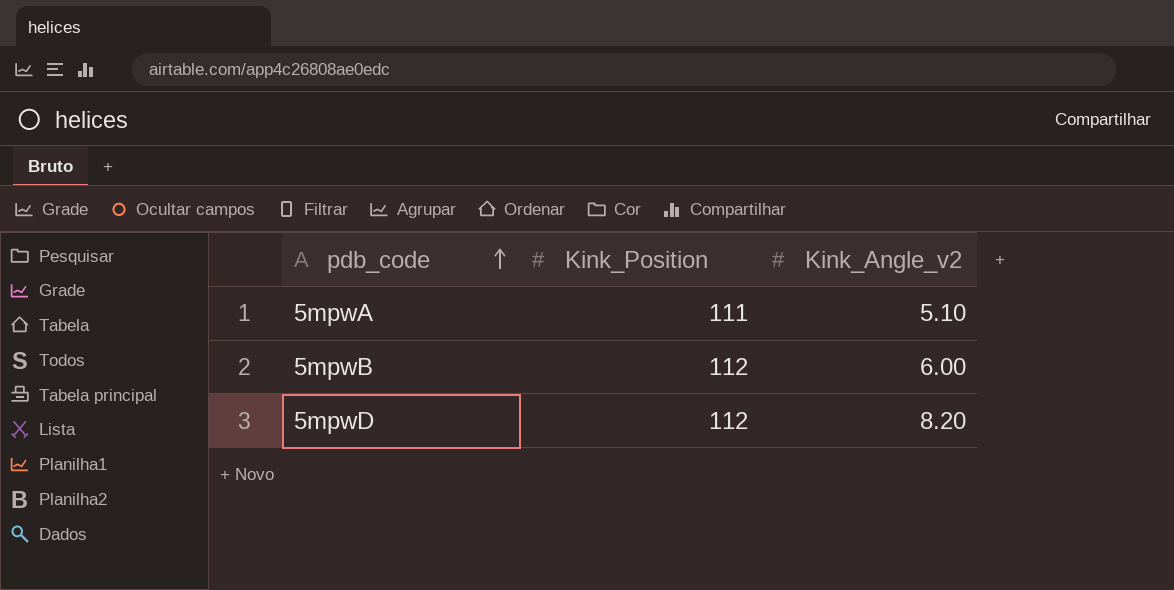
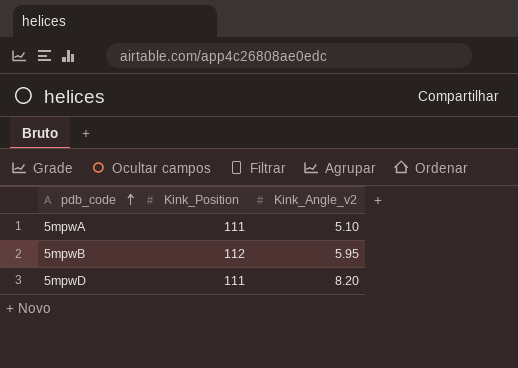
5mpwB | Kink_Angle_v2: 6.00 -> 5.95
5mpwD | Kink_Position: 112 -> 111

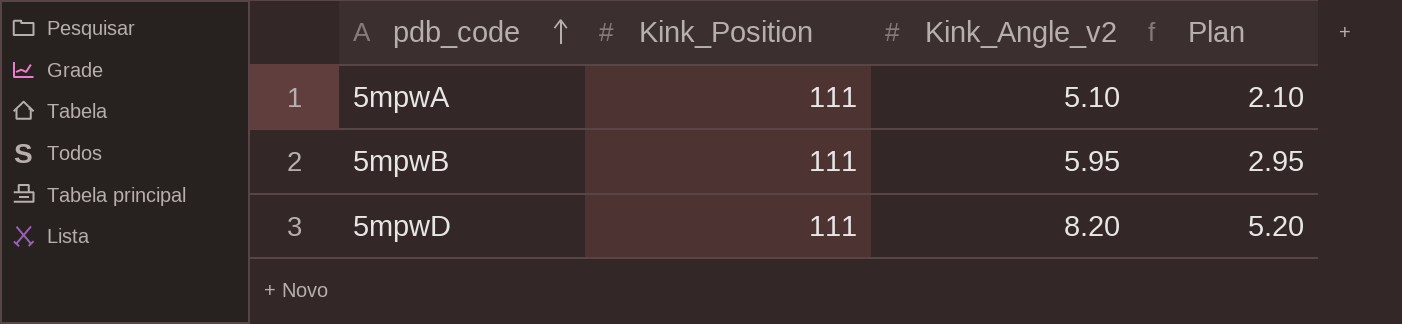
column Plan | formula: none -> [Kink_Angle_v2] - 3
5mpwB | Kink_Position: 112 -> 111

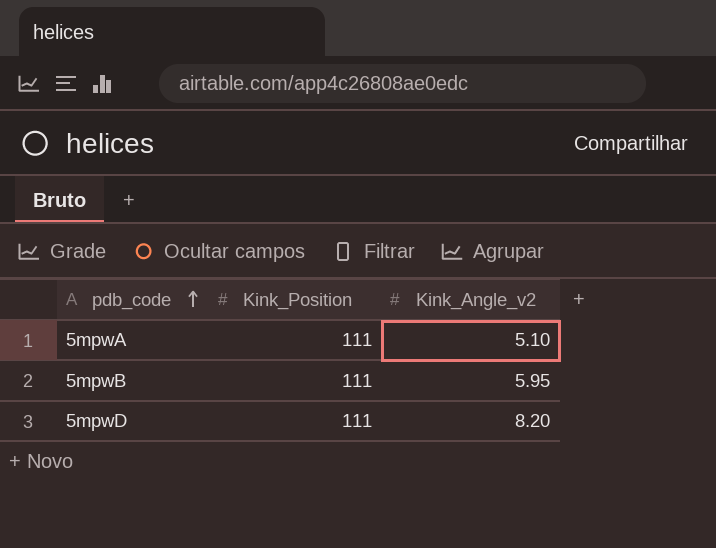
column Plan | formula: [Kink_Angle_v2] - 3 -> none

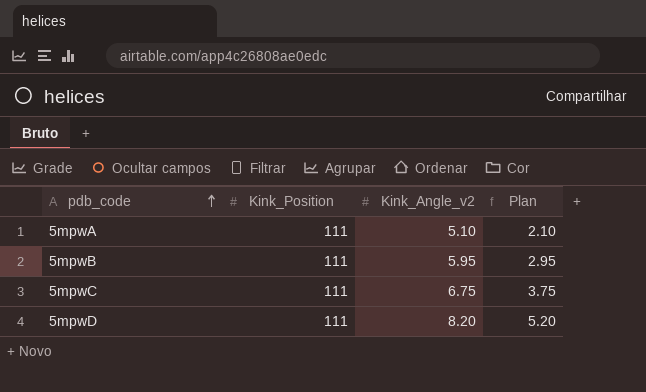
column Plan | formula: none -> [Kink_Angle_v2] - 3
row 5mpwC: none -> 111 | 6.75 | 3.75

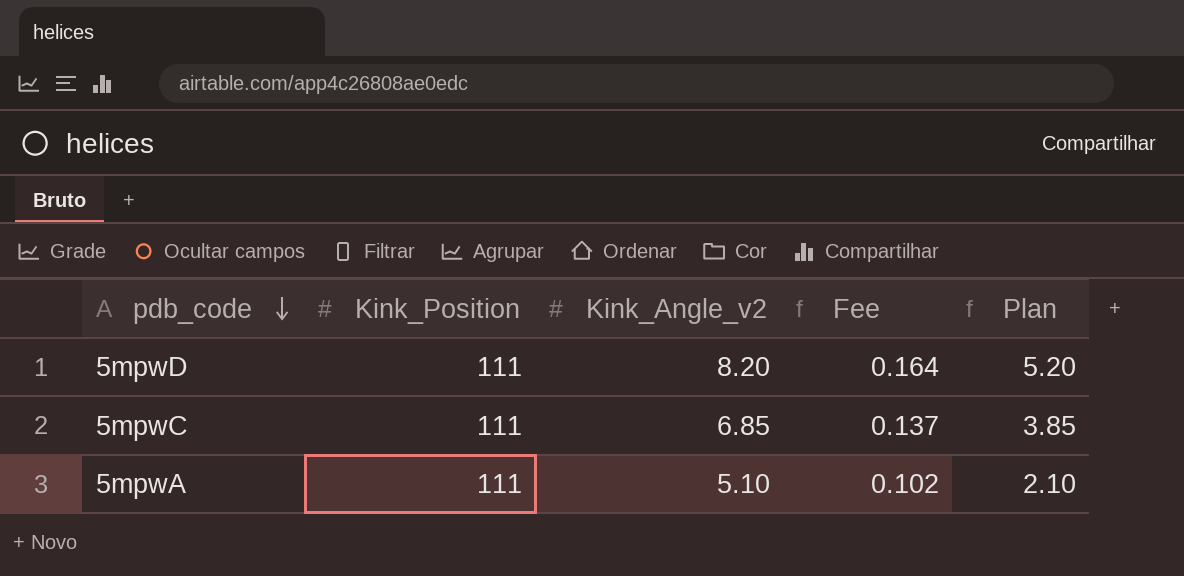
row order: pdb_code ascending -> pdb_code descending
column Fee | formula: none -> [Kink_Angle_v2] * 0.02
row 5mpwB: 111 | 5.95 | 2.95 -> none
5mpwC | Kink_Angle_v2: 6.75 -> 6.85
5mpwC | Plan: 3.75 -> 3.85

